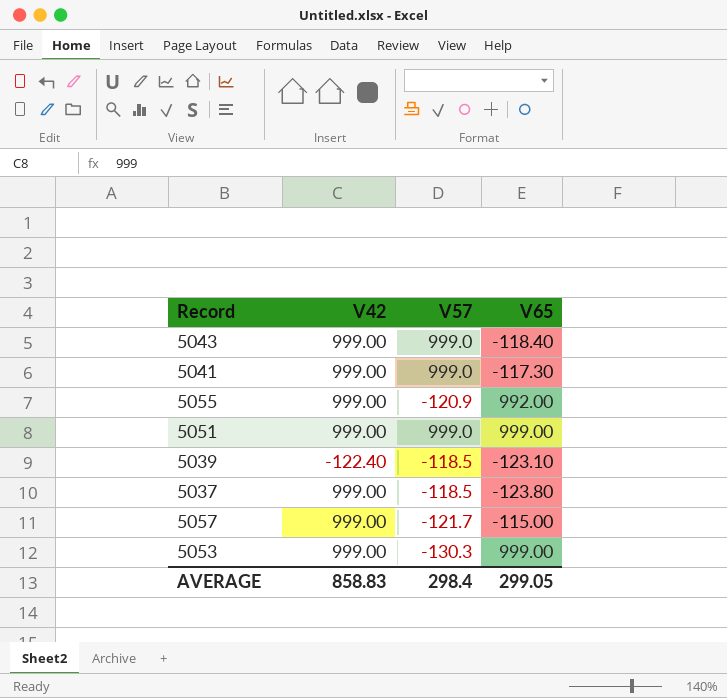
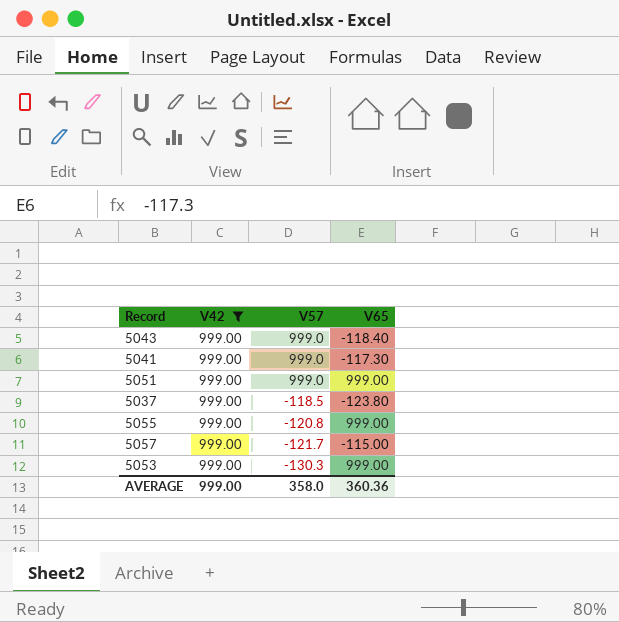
filter: none -> V42 = 999.00
row order: none -> V57 descending
5055 | V57: -120.9 -> -120.8
5055 | V65: 992.00 -> 999.00
AVERAGE | V42: 858.83 -> 999.00
AVERAGE | V57: 298.4 -> 358.0
AVERAGE | V65: 299.05 -> 360.36

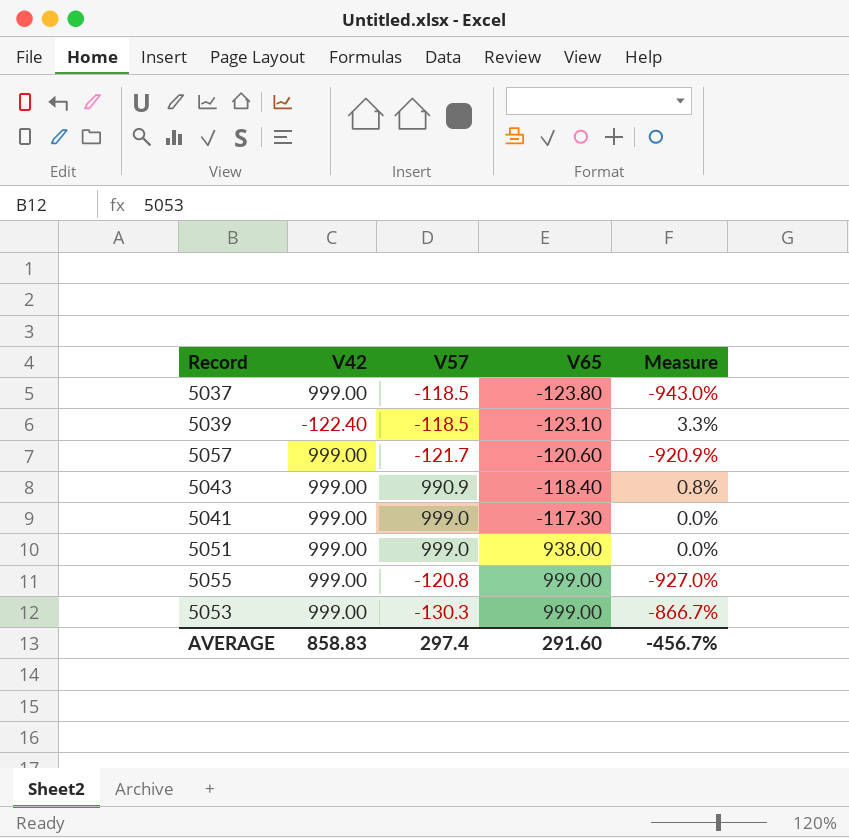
filter: V42 = 999.00 -> none
row order: V57 descending -> V65 ascending
column Measure | formula: none -> ([V42] - [V57]) / [V57]
5057 | V65: -115.00 -> -120.60
5043 | V57: 999.0 -> 990.9
5051 | V65: 999.00 -> 938.00
AVERAGE | V42: 999.00 -> 858.83
AVERAGE | V57: 358.0 -> 297.4
AVERAGE | V65: 360.36 -> 291.60

